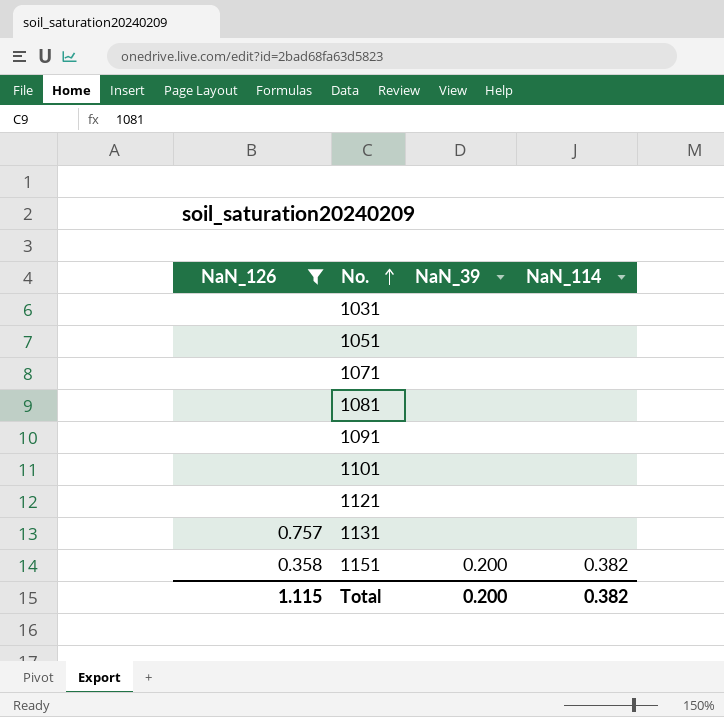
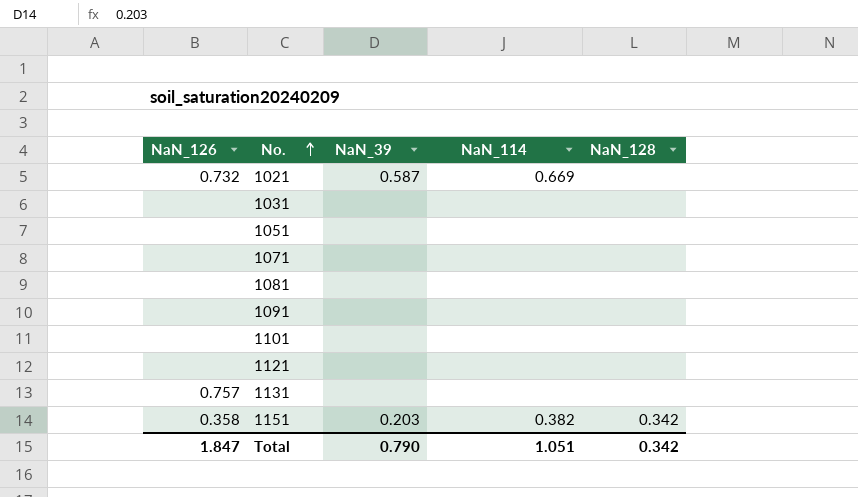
filter: NaN_126 != 0.732 -> none
column NaN_128 | position: none -> 5
1151 | NaN_39: 0.200 -> 0.203
Total | NaN_126: 1.115 -> 1.847
Total | NaN_39: 0.200 -> 0.790
Total | NaN_114: 0.382 -> 1.051

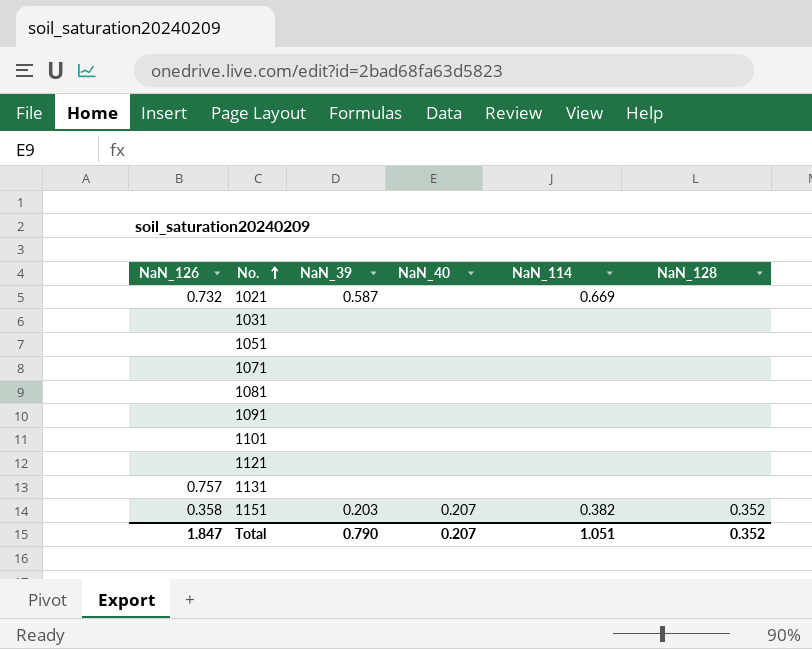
column NaN_40 | position: none -> 4
1151 | NaN_128: 0.342 -> 0.352
Total | NaN_128: 0.342 -> 0.352

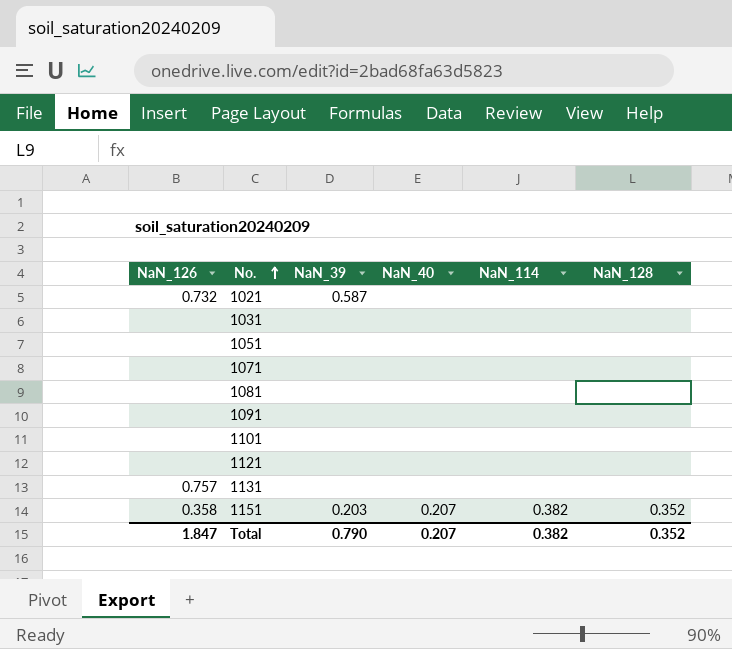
1021 | NaN_114: 0.669 -> none
Total | NaN_114: 1.051 -> 0.382

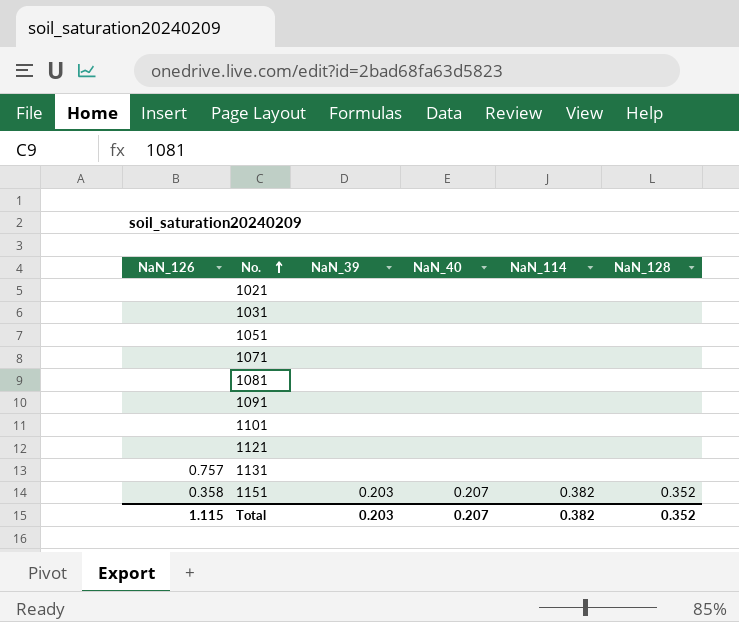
1021 | NaN_126: 0.732 -> none
1021 | NaN_39: 0.587 -> none
Total | NaN_126: 1.847 -> 1.115
Total | NaN_39: 0.790 -> 0.203

